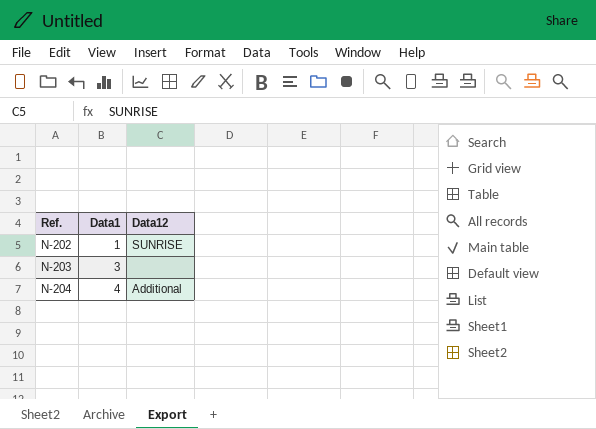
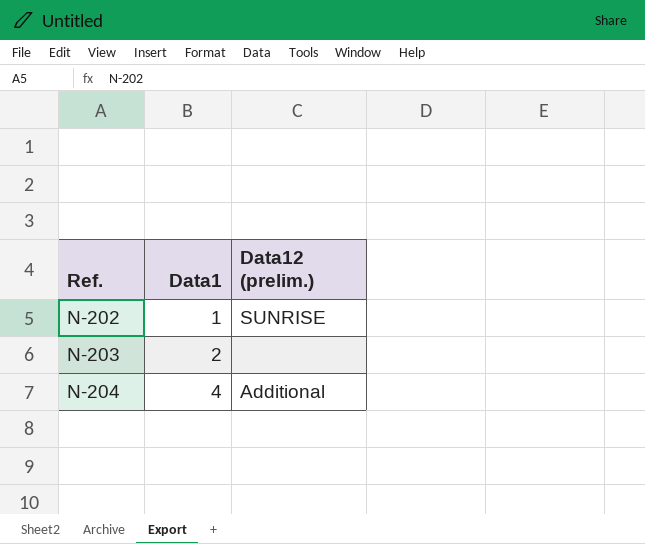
column name: Data12 -> Data12 (prelim.)
N-203 | Data1: 3 -> 2

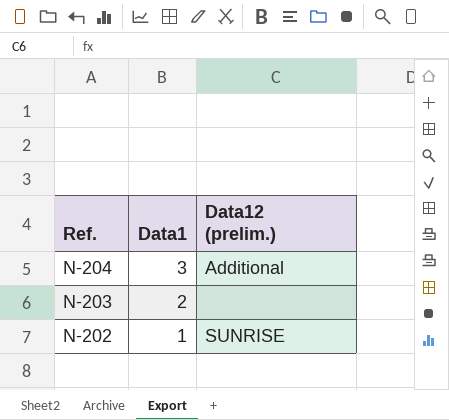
row order: Ref. ascending -> Ref. descending
N-204 | Data1: 4 -> 3

